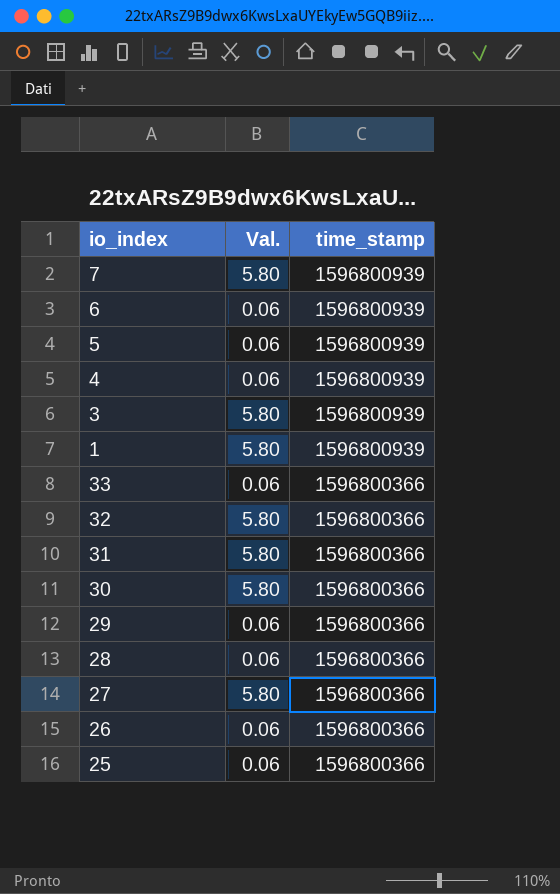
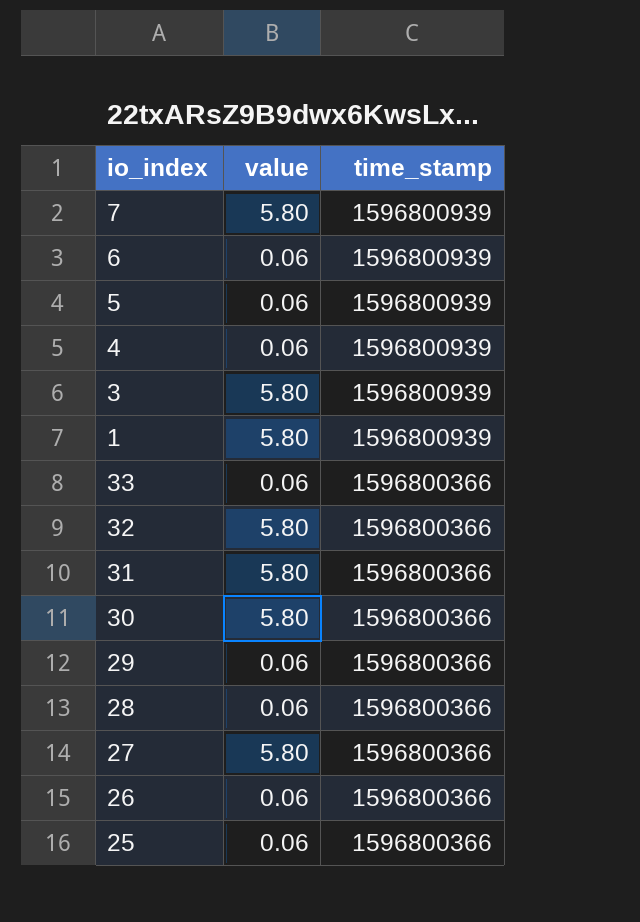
column name: Val. -> value

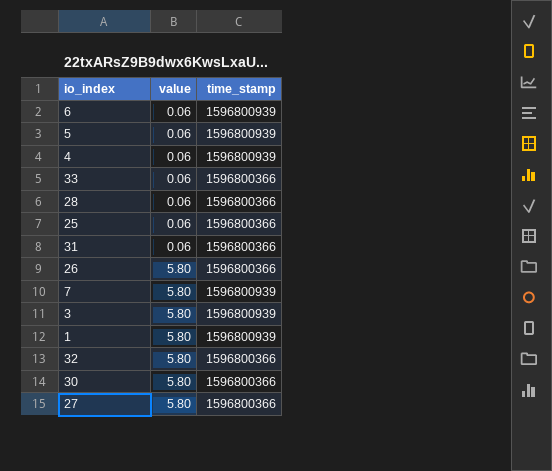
row order: time_stamp descending -> value ascending
row 29: 0.06 | 1596800366 -> none
31 | value: 5.80 -> 0.06
26 | value: 0.06 -> 5.80

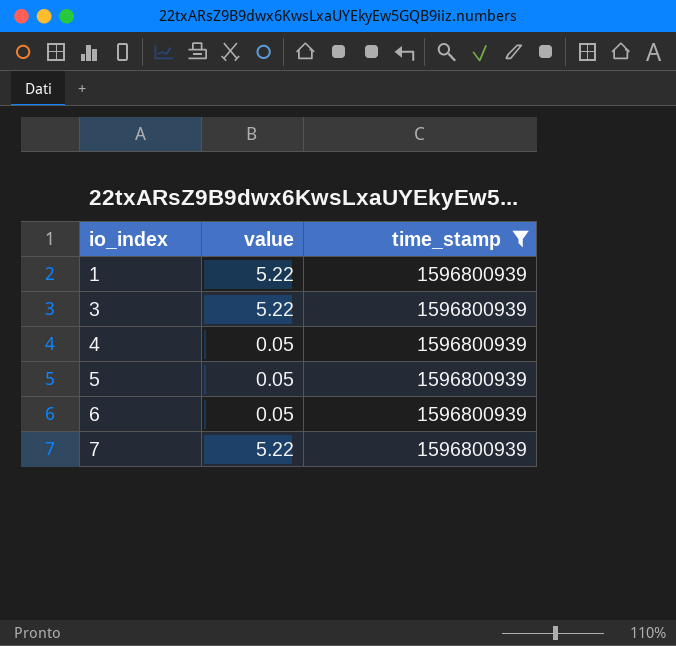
filter: none -> time_stamp = 1596800939
row order: value ascending -> io_index ascending
1 | value: 5.80 -> 5.22
3 | value: 5.80 -> 5.22
4 | value: 0.06 -> 0.05
5 | value: 0.06 -> 0.05
6 | value: 0.06 -> 0.05
7 | value: 5.80 -> 5.22

